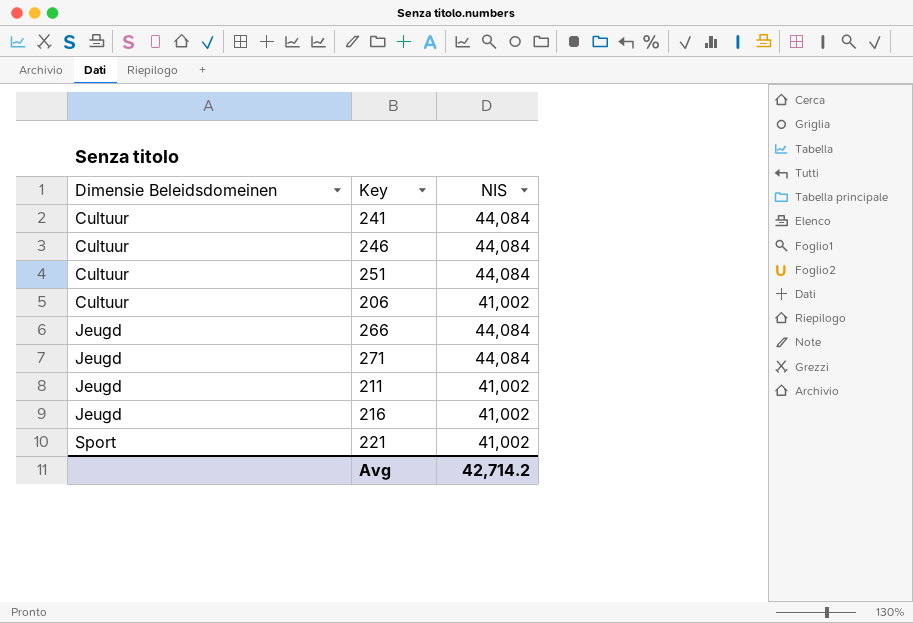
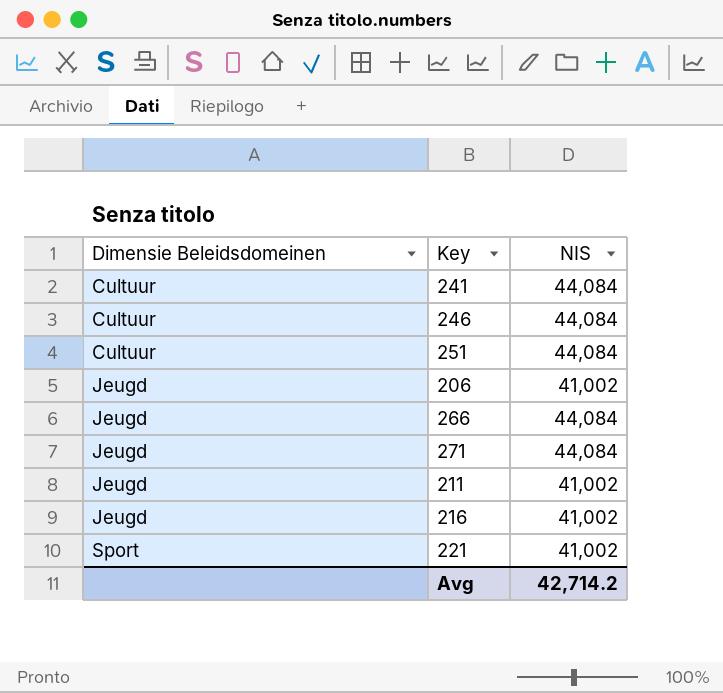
206 | Dimensie Beleidsdomeinen: Cultuur -> Jeugd

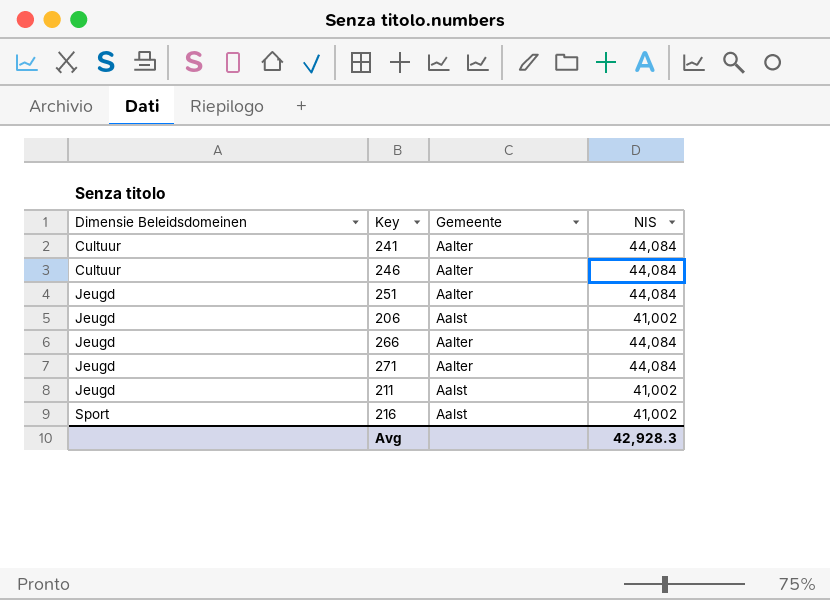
column Gemeente | position: none -> 3
row 221: Sport | 41,002 -> none
251 | Dimensie Beleidsdomeinen: Cultuur -> Jeugd
216 | Dimensie Beleidsdomeinen: Jeugd -> Sport
Avg | NIS: 42,714.2 -> 42,928.3

